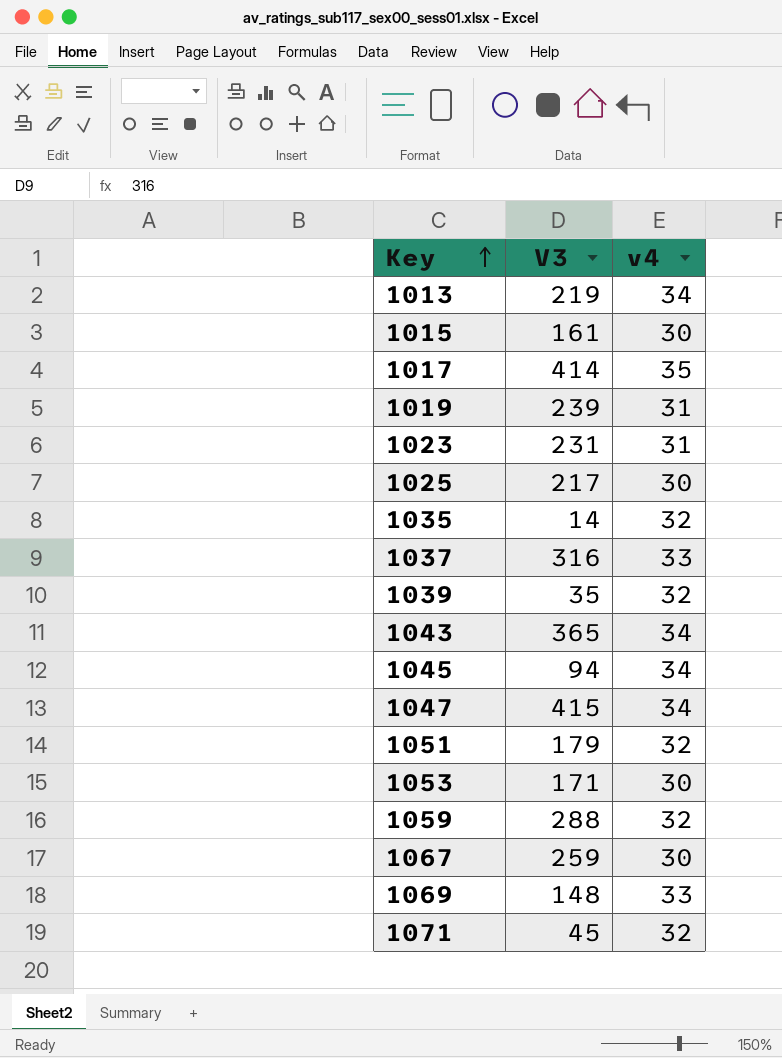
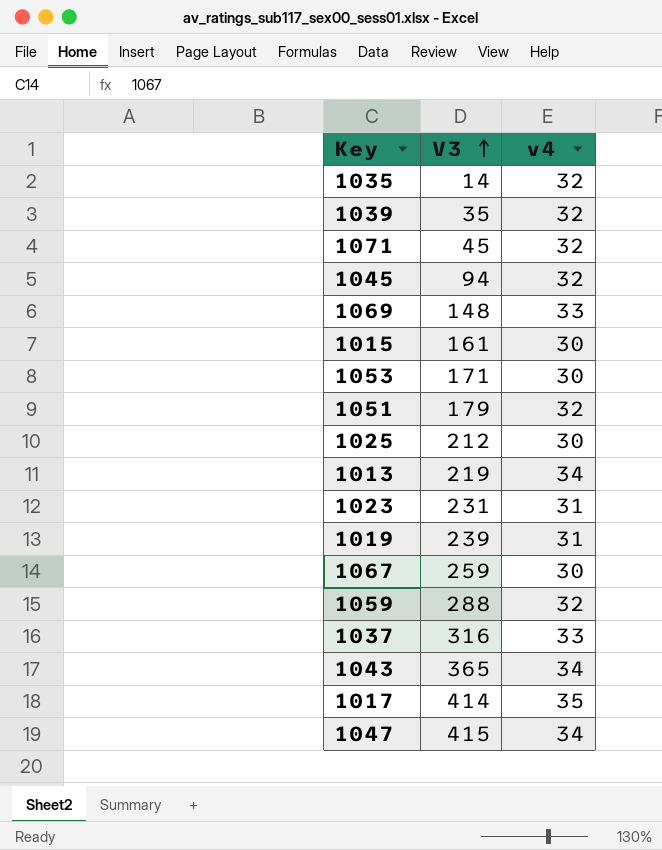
row order: Key ascending -> V3 ascending
1045 | v4: 34 -> 32
1025 | V3: 217 -> 212

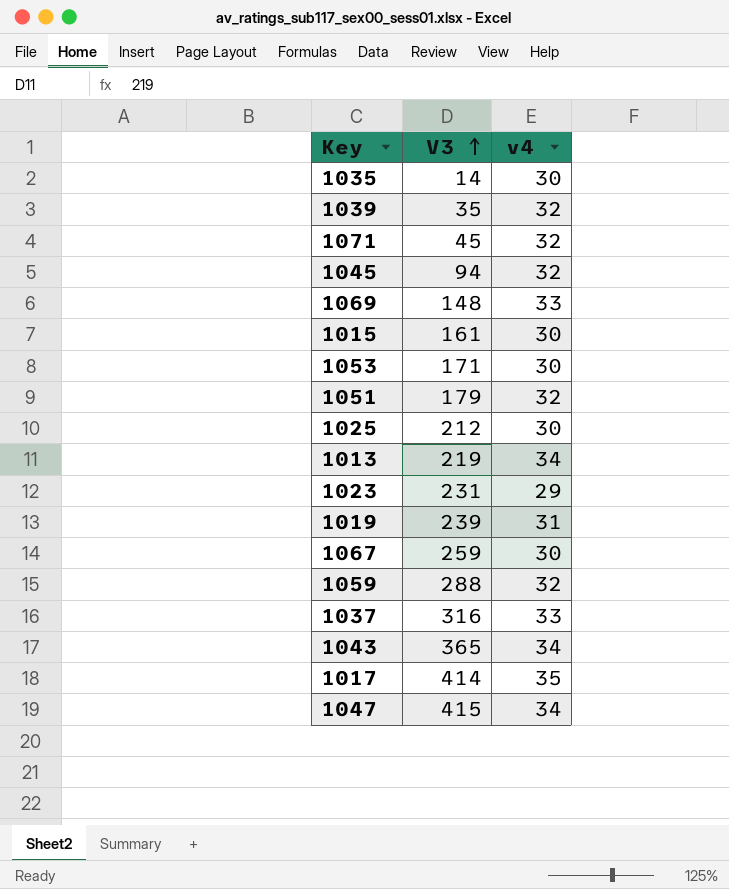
1035 | v4: 32 -> 30
1023 | v4: 31 -> 29

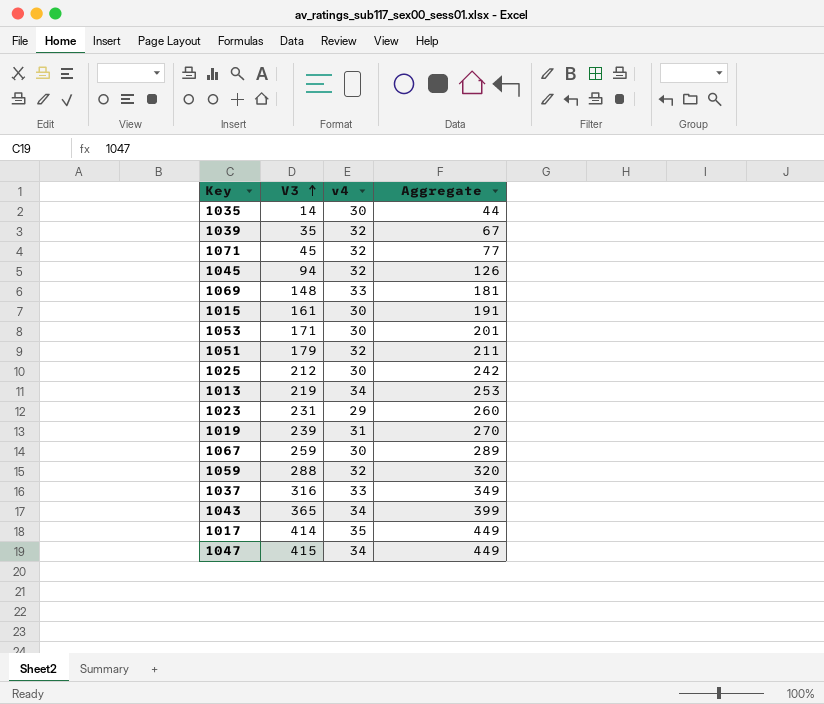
column Aggregate | formula: none -> [V3] + [v4]

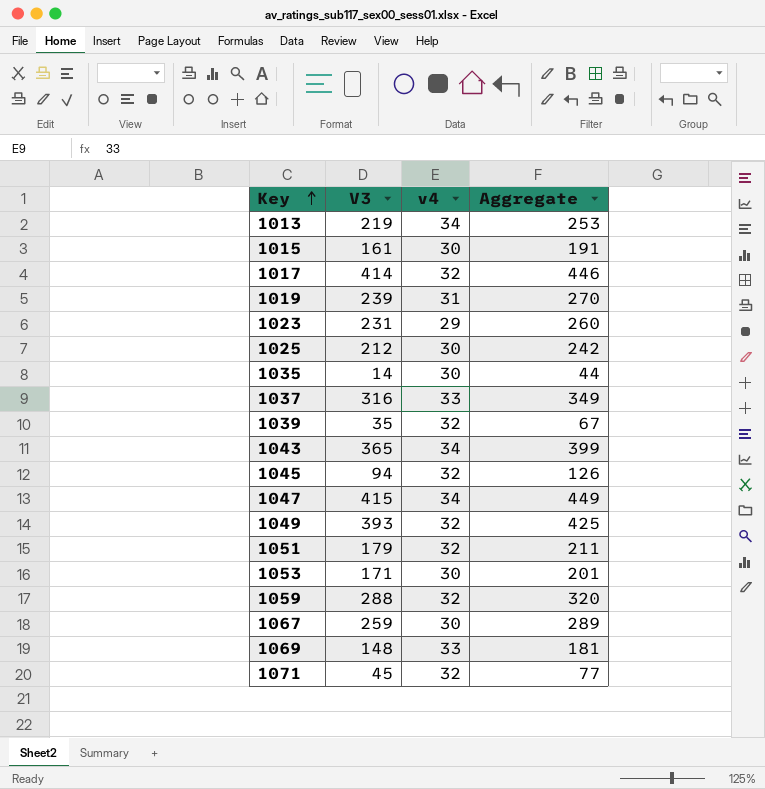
row order: V3 ascending -> Key ascending
1017 | v4: 35 -> 32
1017 | Aggregate: 449 -> 446
row 1049: none -> 393 | 32 | 425

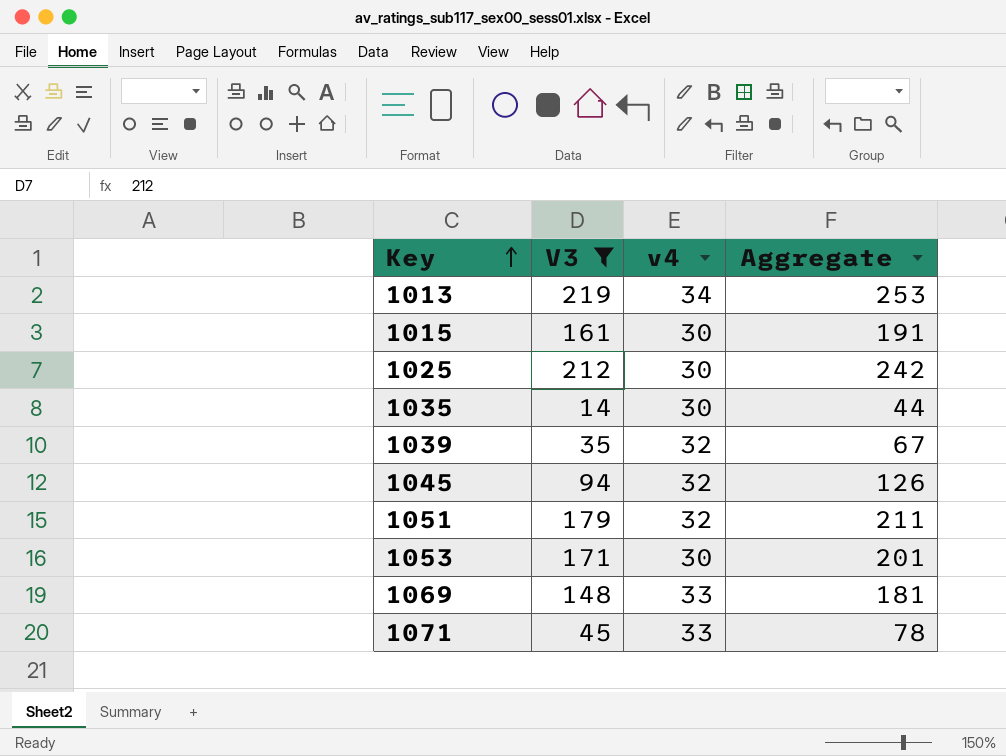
filter: none -> V3 <= 219
1071 | v4: 32 -> 33
1071 | Aggregate: 77 -> 78

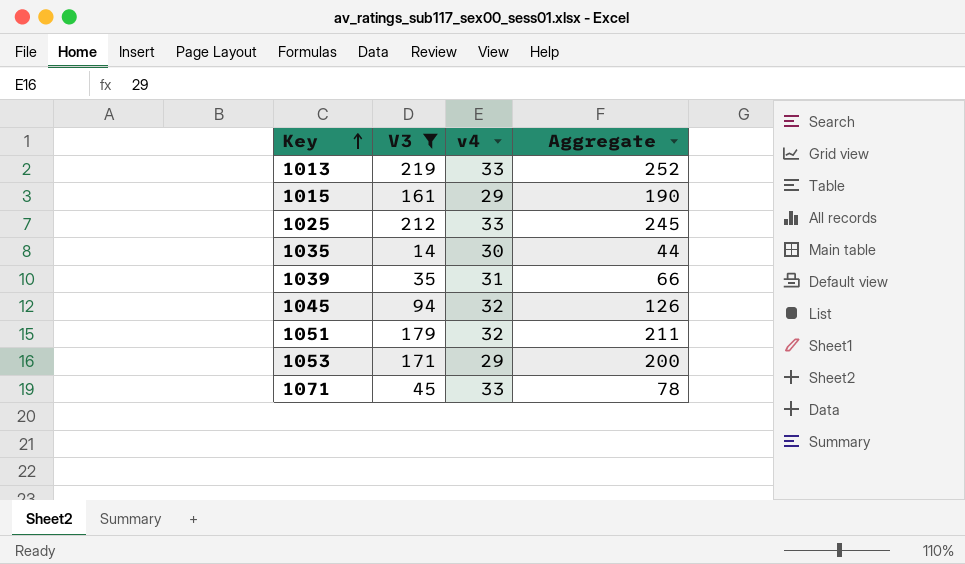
row 1069: 148 | 33 | 181 -> none
1013 | v4: 34 -> 33
1013 | Aggregate: 253 -> 252
1015 | v4: 30 -> 29
1015 | Aggregate: 191 -> 190
1025 | v4: 30 -> 33
1025 | Aggregate: 242 -> 245
1039 | v4: 32 -> 31
1039 | Aggregate: 67 -> 66
1053 | v4: 30 -> 29
1053 | Aggregate: 201 -> 200

